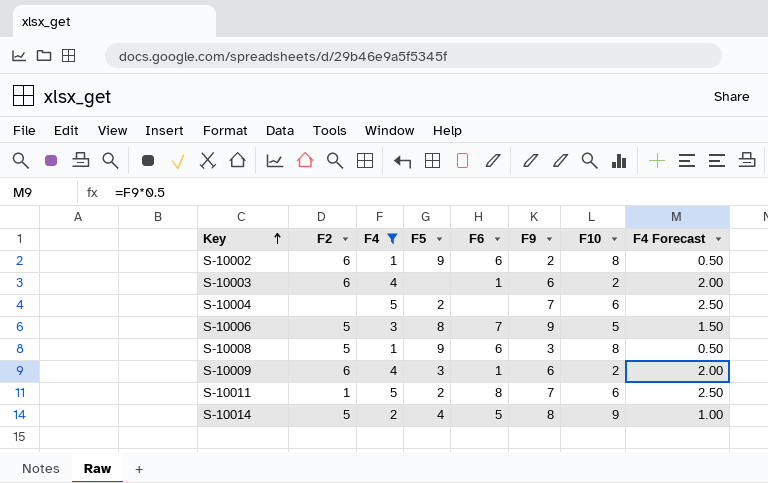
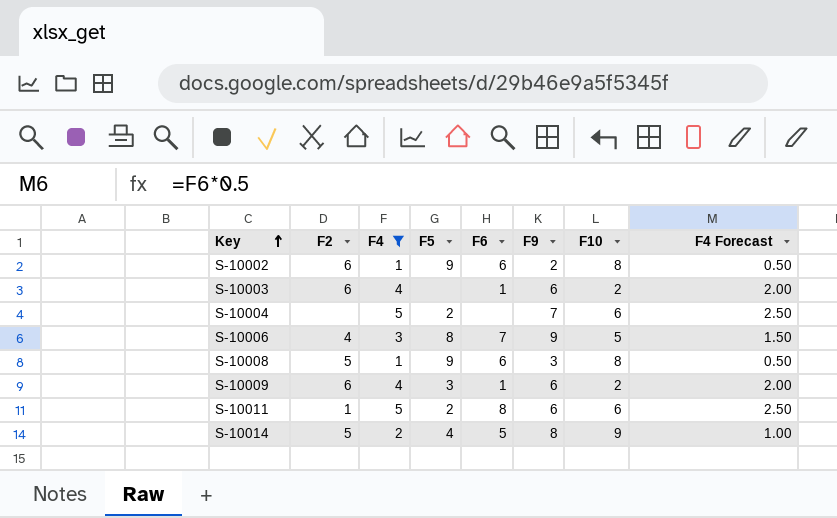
S-10006 | F2: 5 -> 4
S-10011 | F9: 7 -> 6

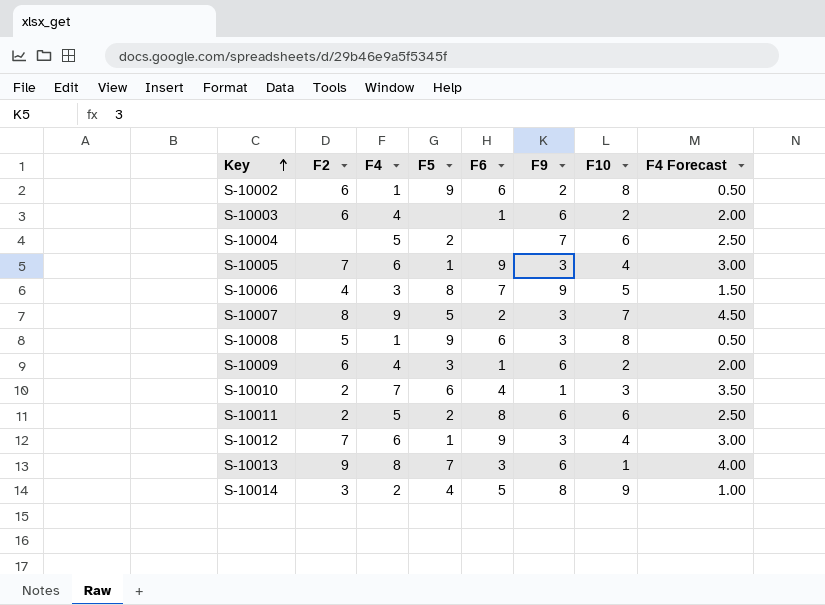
filter: F4 <= 5 -> none
S-10011 | F2: 1 -> 2
S-10014 | F2: 5 -> 3

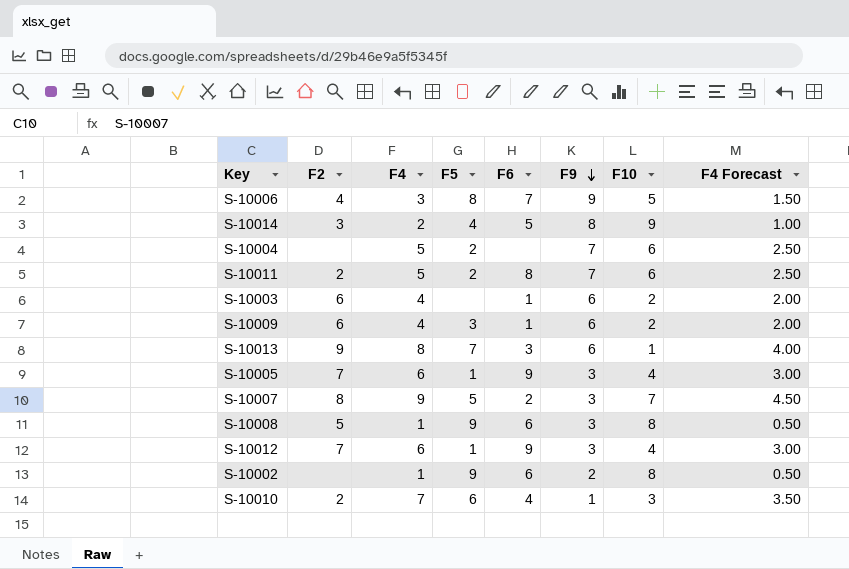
row order: Key ascending -> F9 descending
S-10011 | F9: 6 -> 7
S-10002 | F2: 6 -> none

